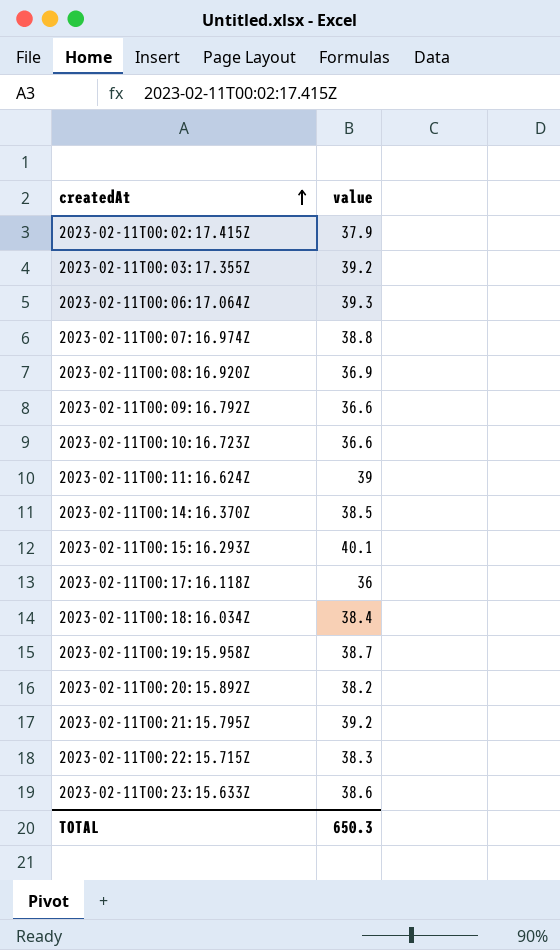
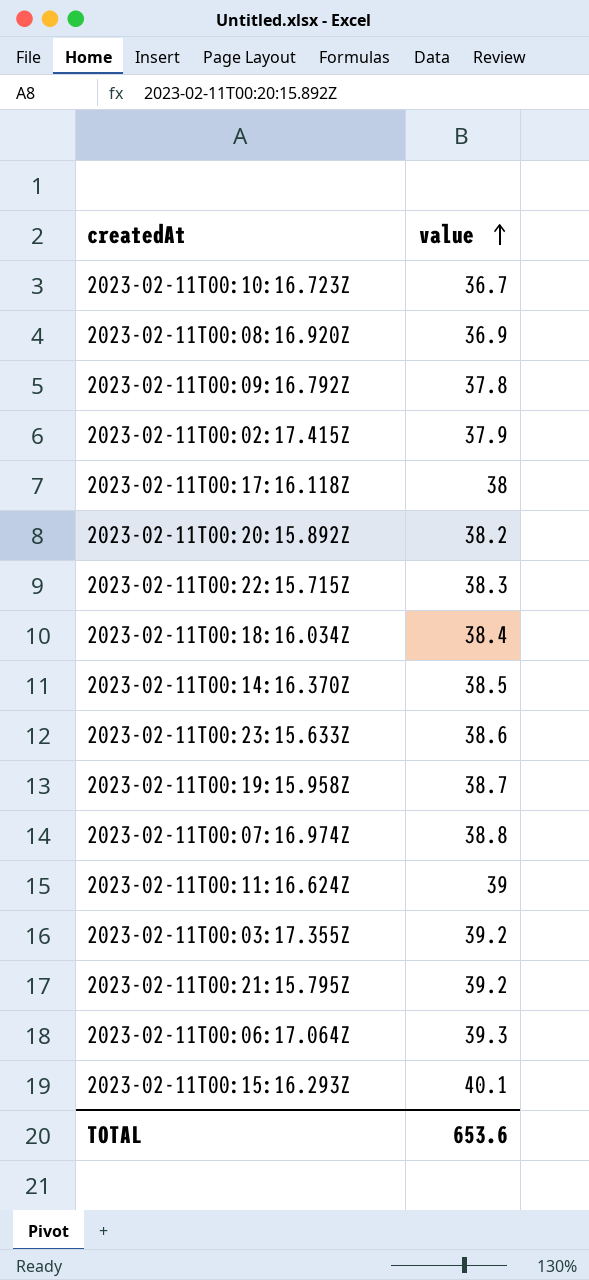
row order: createdAt ascending -> value ascending
2023-02-11T00:10:16.723Z | value: 36.6 -> 36.7
2023-02-11T00:09:16.792Z | value: 36.6 -> 37.8
2023-02-11T00:17:16.118Z | value: 36 -> 38
TOTAL | value: 650.3 -> 653.6

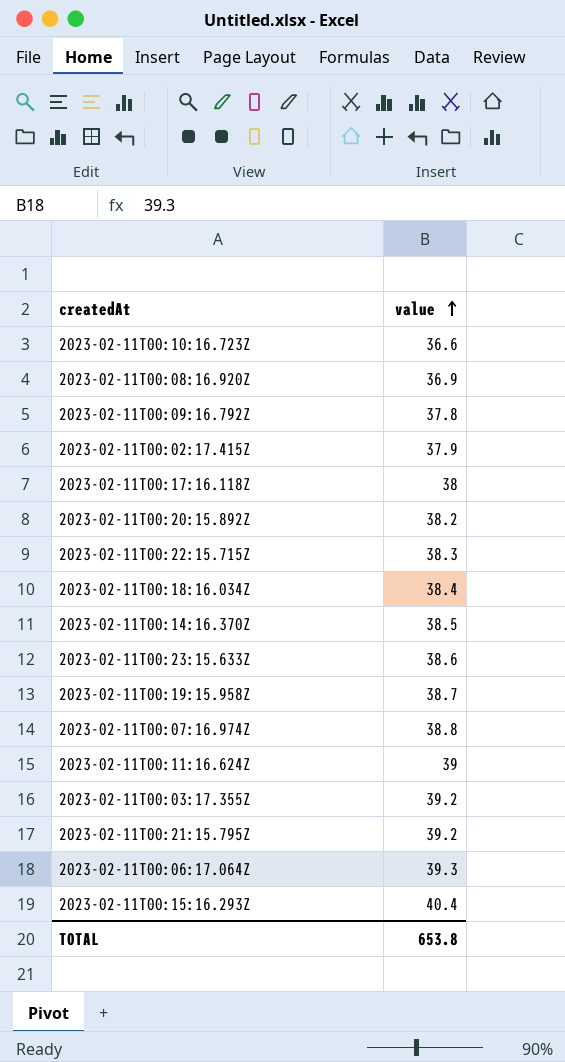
2023-02-11T00:10:16.723Z | value: 36.7 -> 36.6
2023-02-11T00:15:16.293Z | value: 40.1 -> 40.4
TOTAL | value: 653.6 -> 653.8

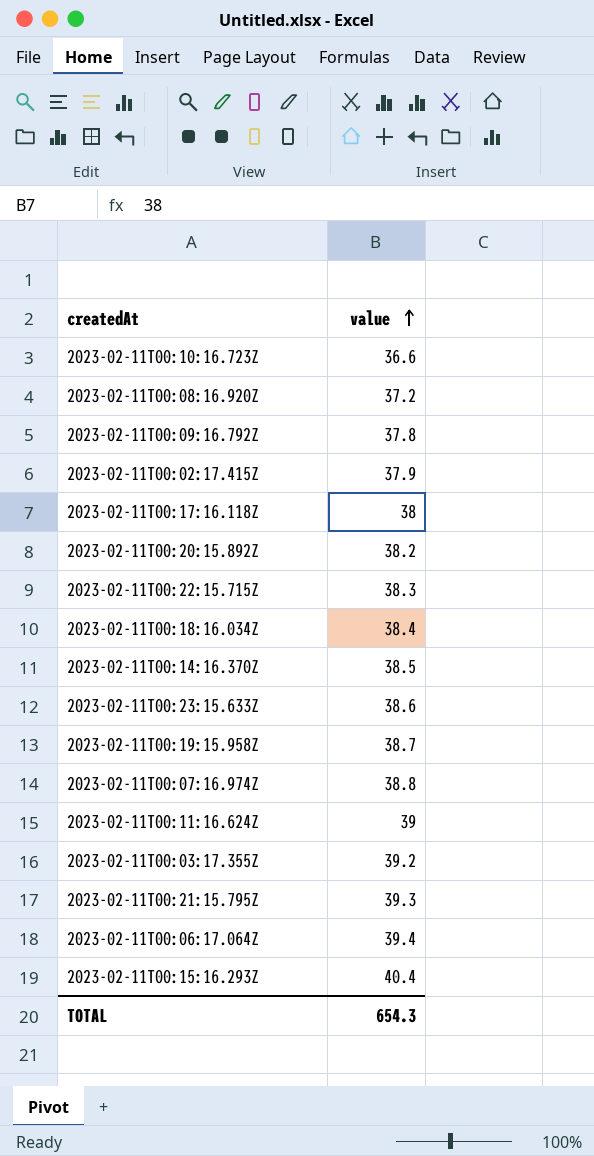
2023-02-11T00:08:16.920Z | value: 36.9 -> 37.2
2023-02-11T00:21:15.795Z | value: 39.2 -> 39.3
2023-02-11T00:06:17.064Z | value: 39.3 -> 39.4
TOTAL | value: 653.8 -> 654.3

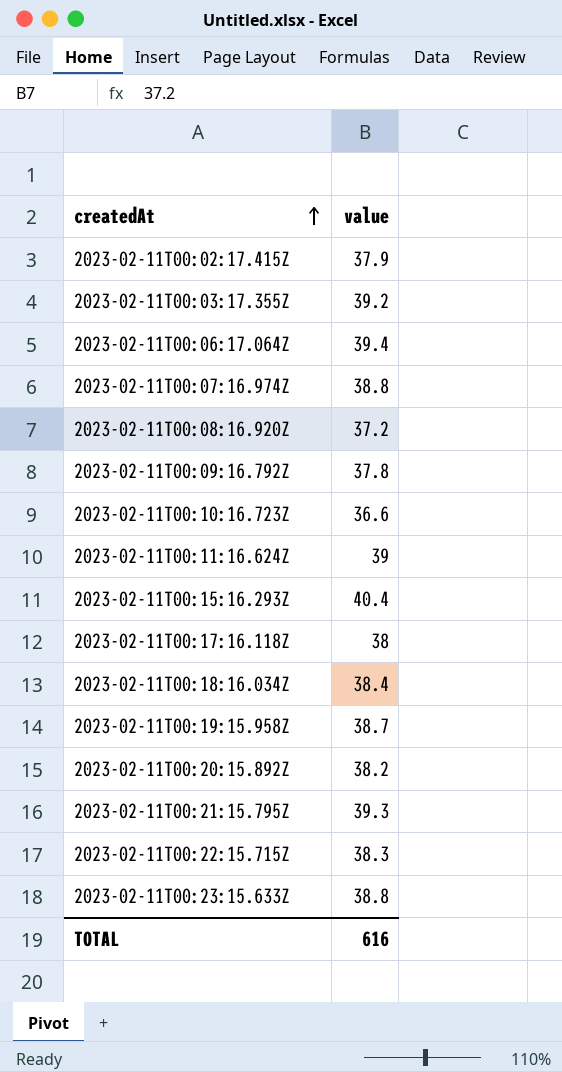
row order: value ascending -> createdAt ascending
row 2023-02-11T00:14:16.370Z: 38.5 -> none
2023-02-11T00:23:15.633Z | value: 38.6 -> 38.8
TOTAL | value: 654.3 -> 616

